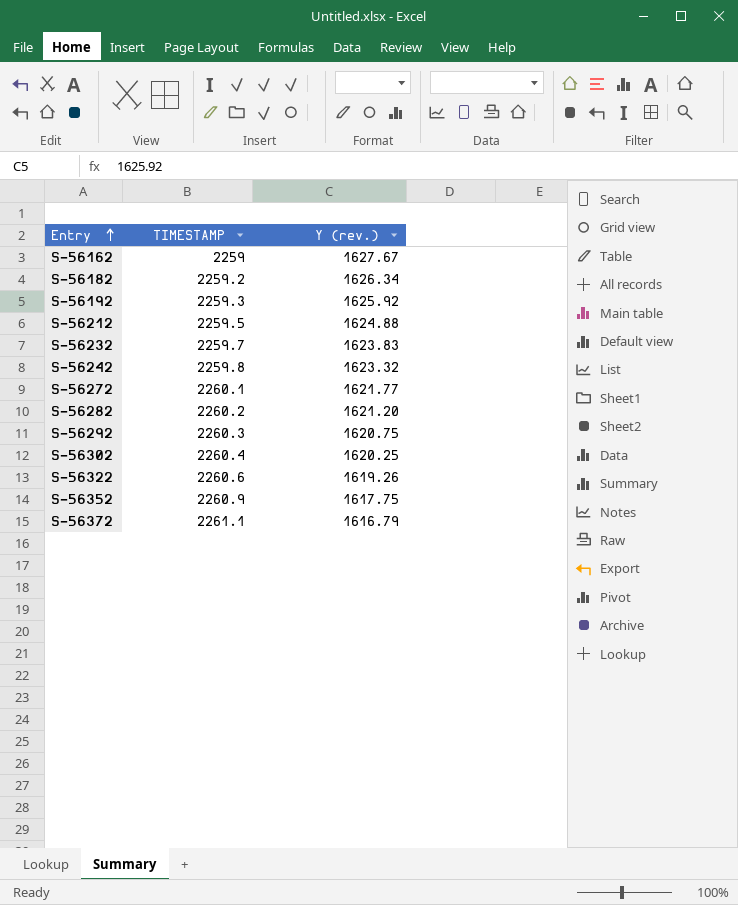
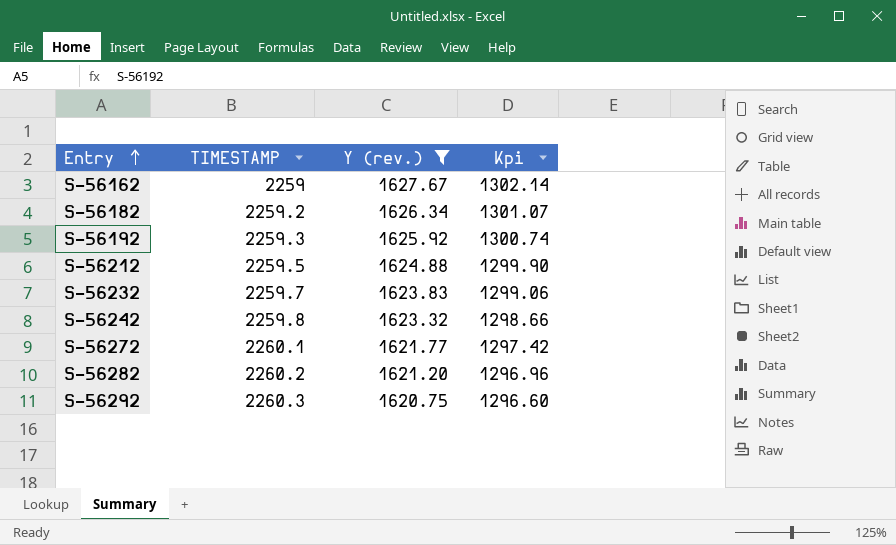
filter: none -> Y (rev.) >= 1620.75
column Kpi | formula: none -> [Y (rev.)] * 0.8

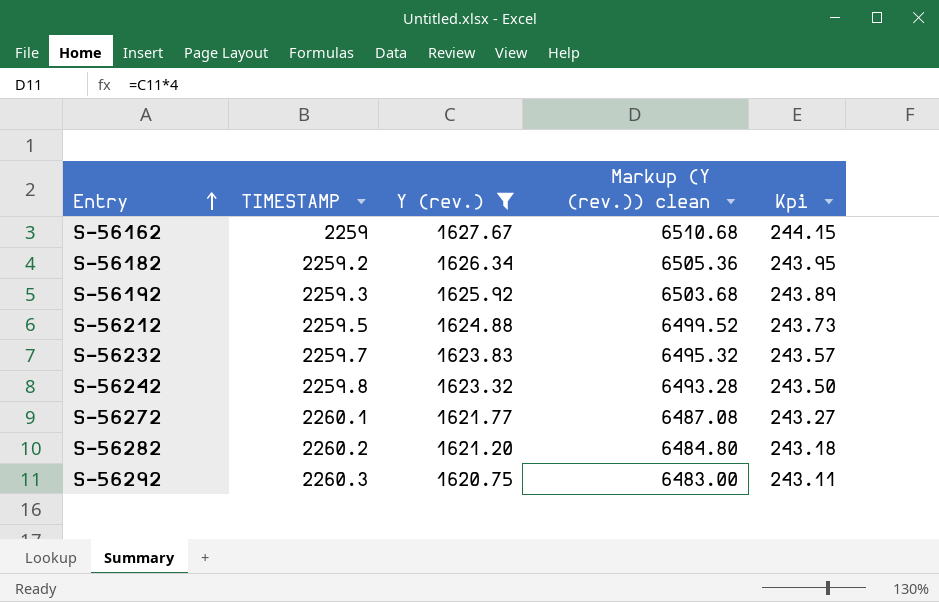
column Markup (Y (rev.)) clean | formula: none -> [Y (rev.)] * 4
column Kpi | formula: [Y (rev.)] * 0.8 -> [Y (rev.)] * 0.15

